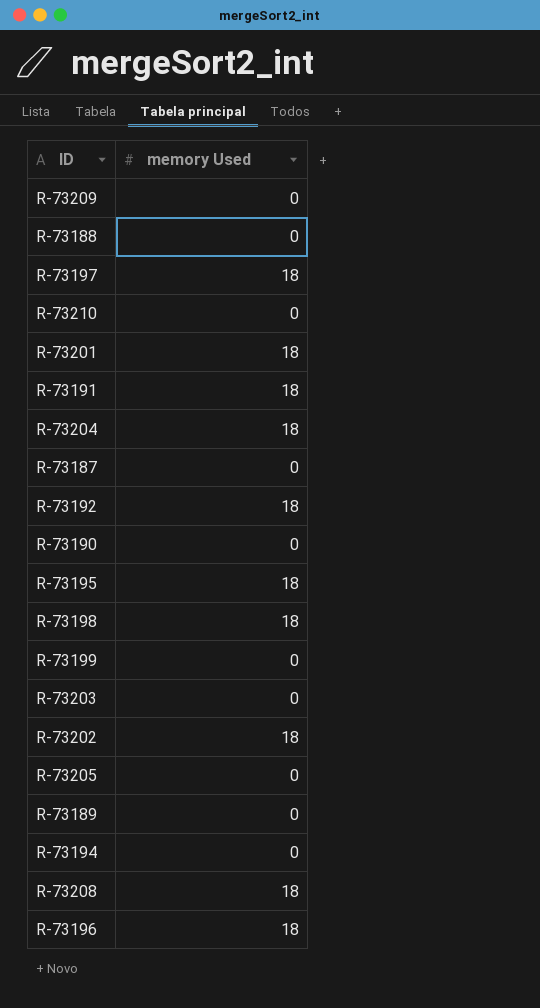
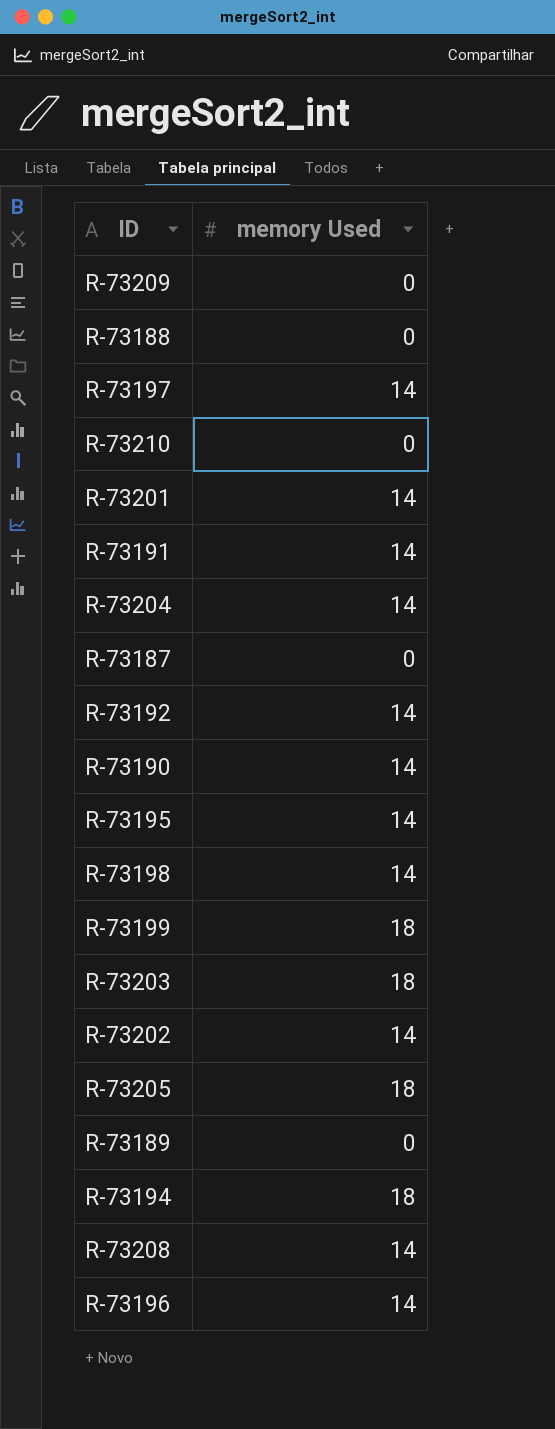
R-73197 | memory Used: 18 -> 14
R-73201 | memory Used: 18 -> 14
R-73191 | memory Used: 18 -> 14
R-73204 | memory Used: 18 -> 14
R-73192 | memory Used: 18 -> 14
R-73190 | memory Used: 0 -> 14
R-73195 | memory Used: 18 -> 14
R-73198 | memory Used: 18 -> 14
R-73199 | memory Used: 0 -> 18
R-73203 | memory Used: 0 -> 18
R-73202 | memory Used: 18 -> 14
R-73205 | memory Used: 0 -> 18
R-73194 | memory Used: 0 -> 18
R-73208 | memory Used: 18 -> 14
R-73196 | memory Used: 18 -> 14

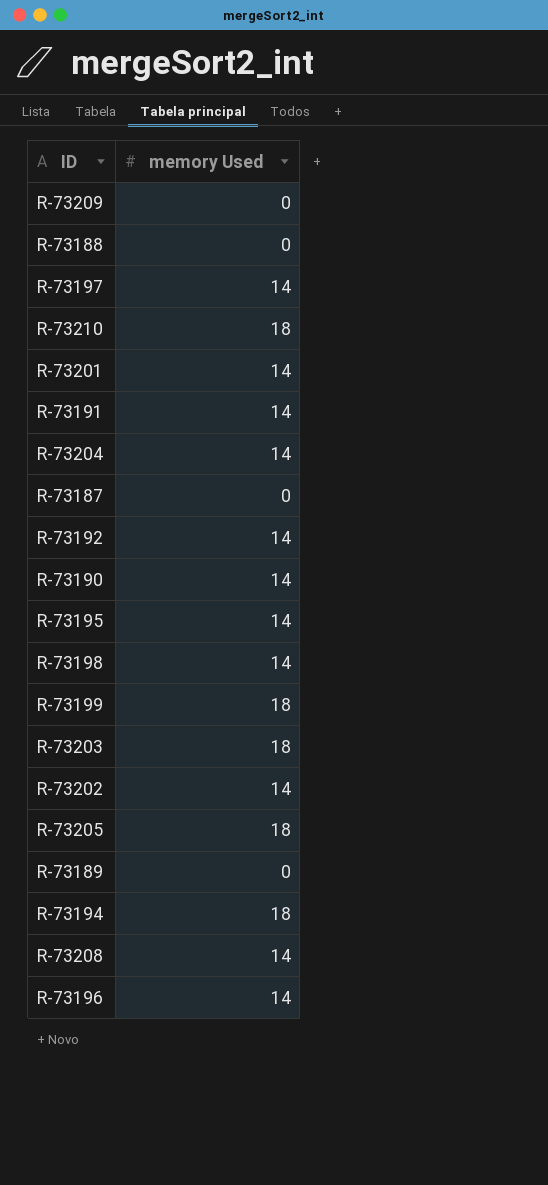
R-73210 | memory Used: 0 -> 18

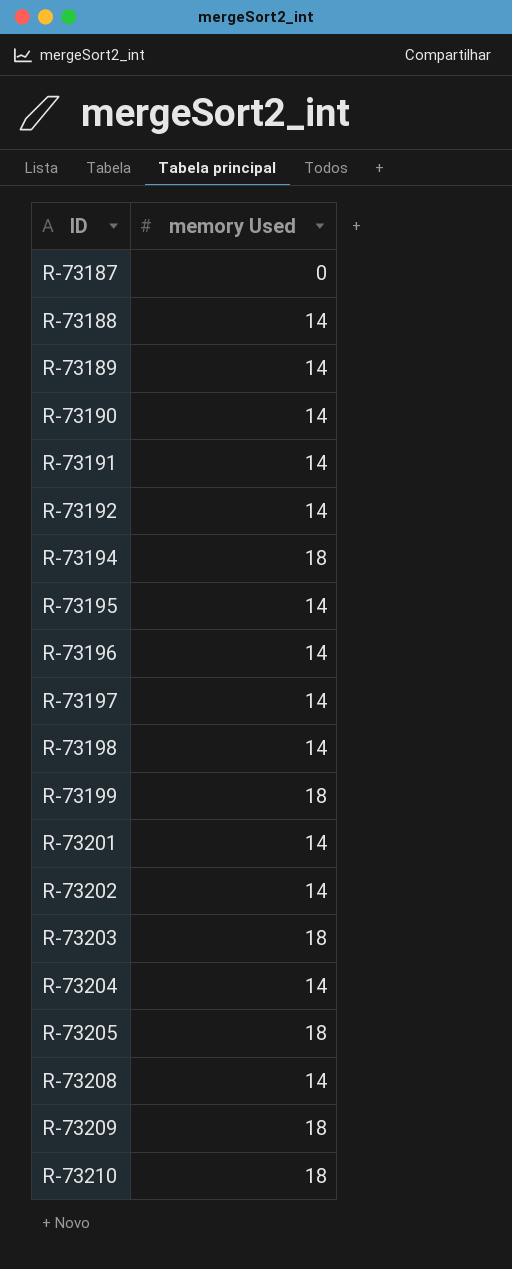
row order: none -> ID ascending
R-73188 | memory Used: 0 -> 14
R-73189 | memory Used: 0 -> 14
R-73209 | memory Used: 0 -> 18

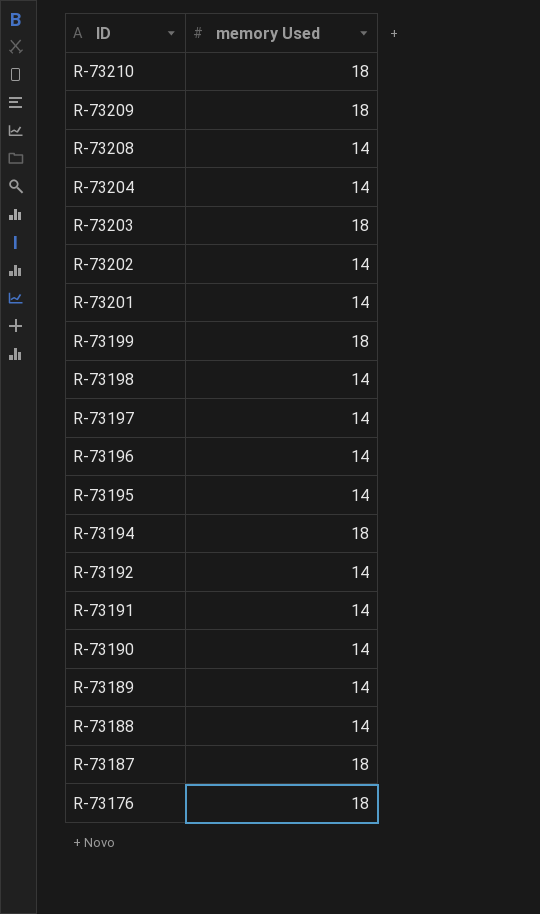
row order: ID ascending -> ID descending
row R-73205: 18 -> none
R-73187 | memory Used: 0 -> 18
row R-73176: none -> 18

